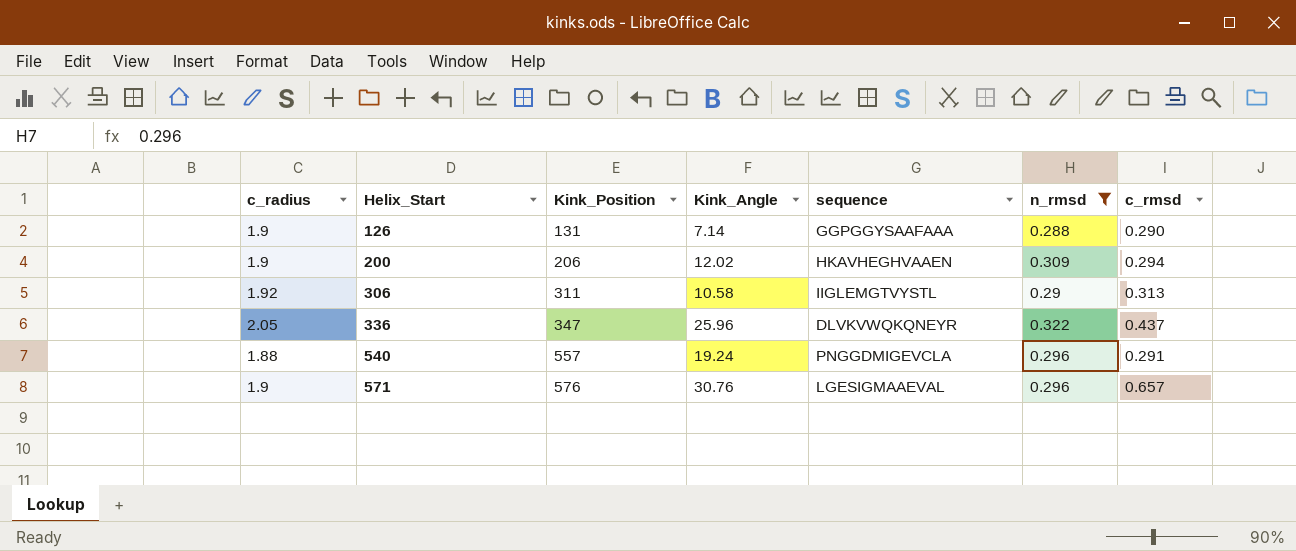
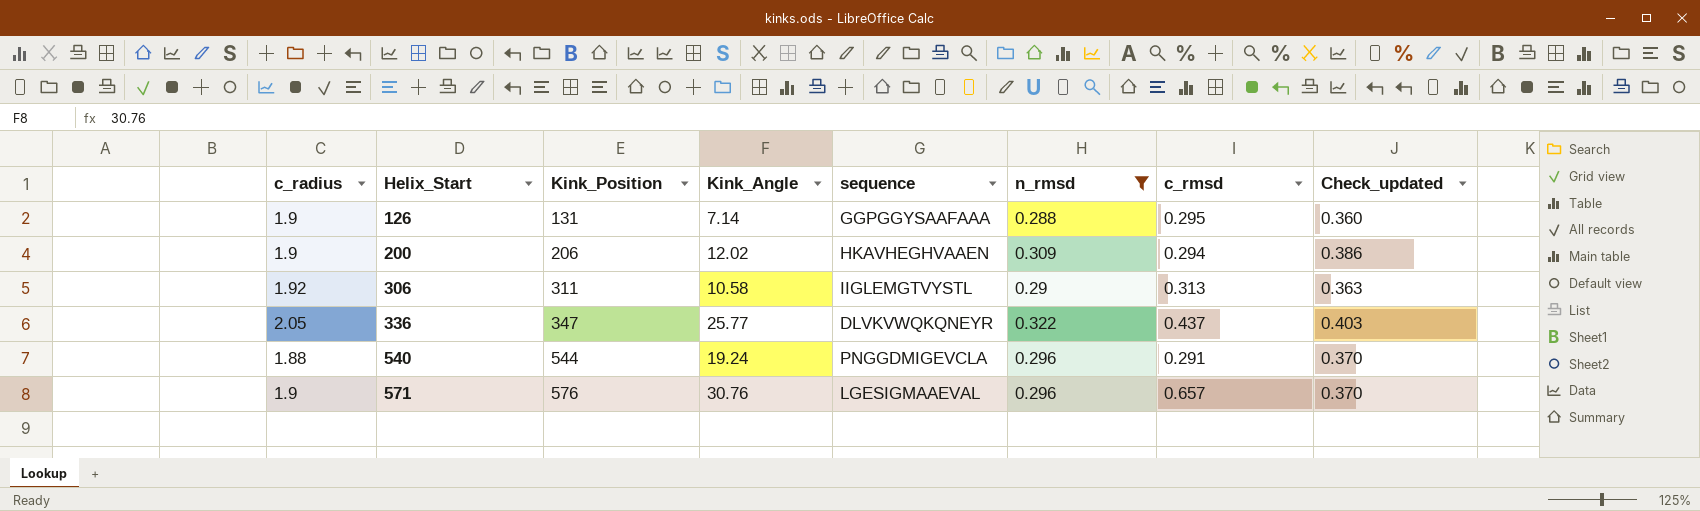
column Check_updated | formula: none -> [n_rmsd] * 1.25
126 | c_rmsd: 0.290 -> 0.295
336 | Kink_Angle: 25.96 -> 25.77
540 | Kink_Position: 557 -> 544

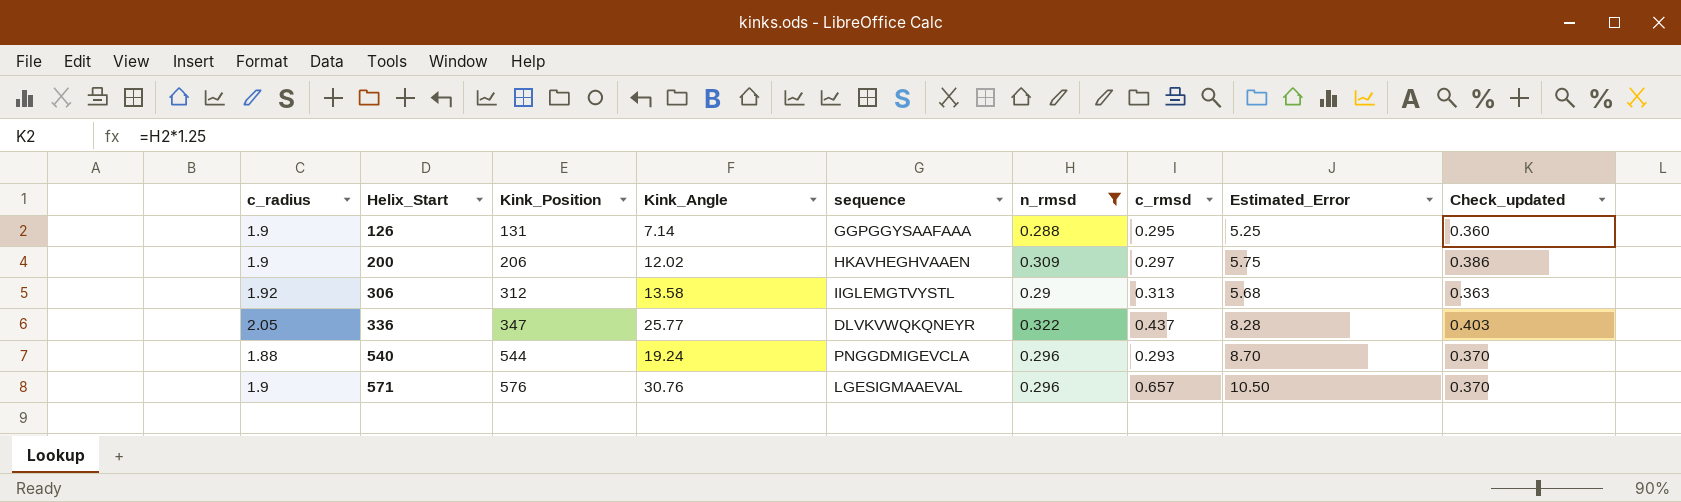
column Estimated_Error | position: none -> 8
200 | c_rmsd: 0.294 -> 0.297
306 | Kink_Position: 311 -> 312
306 | Kink_Angle: 10.58 -> 13.58
540 | c_rmsd: 0.291 -> 0.293

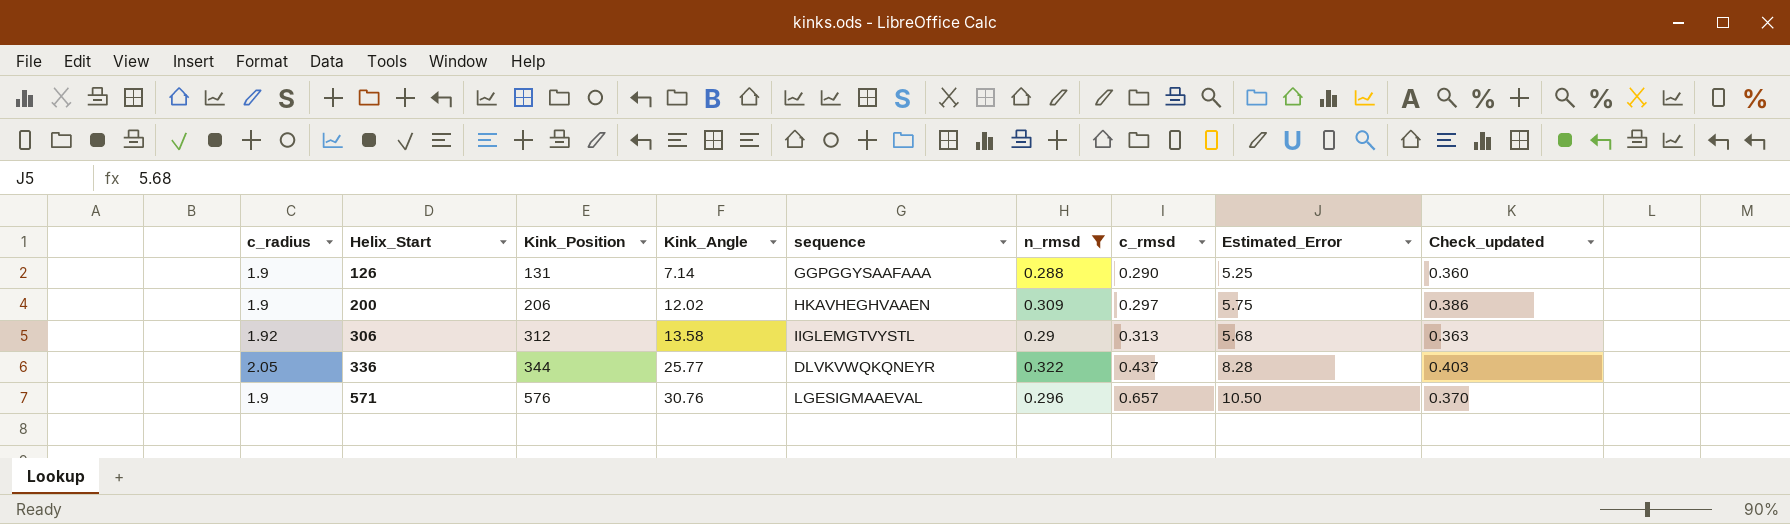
row 540: 1.88 | 544 | 19.24 | PNGGDMIGEVCLA | 0.296 | 0.293 | 8.70 | 0.370 -> none
126 | c_rmsd: 0.295 -> 0.290
336 | Kink_Position: 347 -> 344

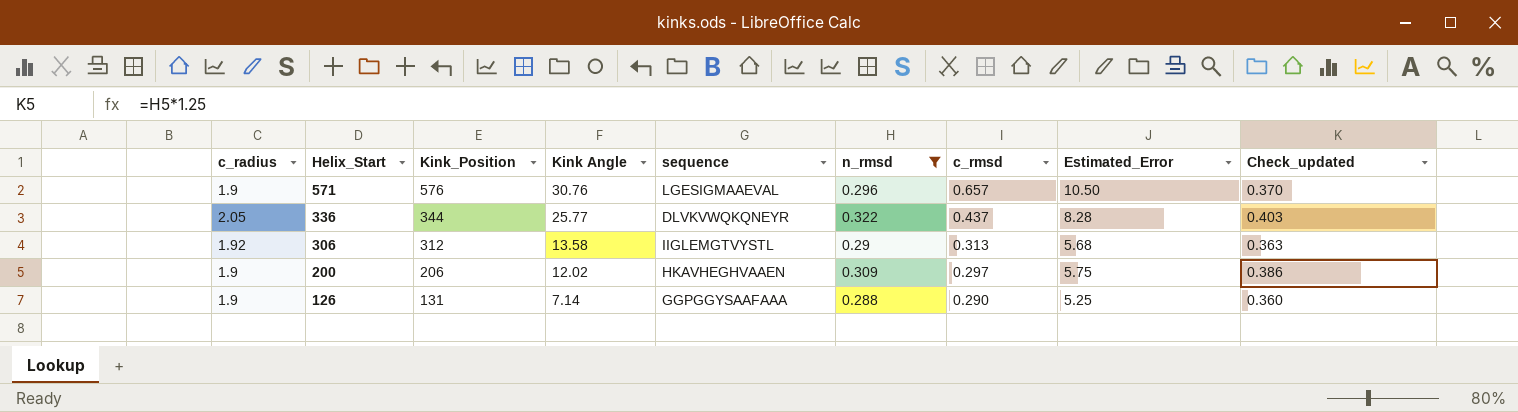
row order: Helix_Start ascending -> Helix_Start descending
column name: Kink_Angle -> Kink Angle

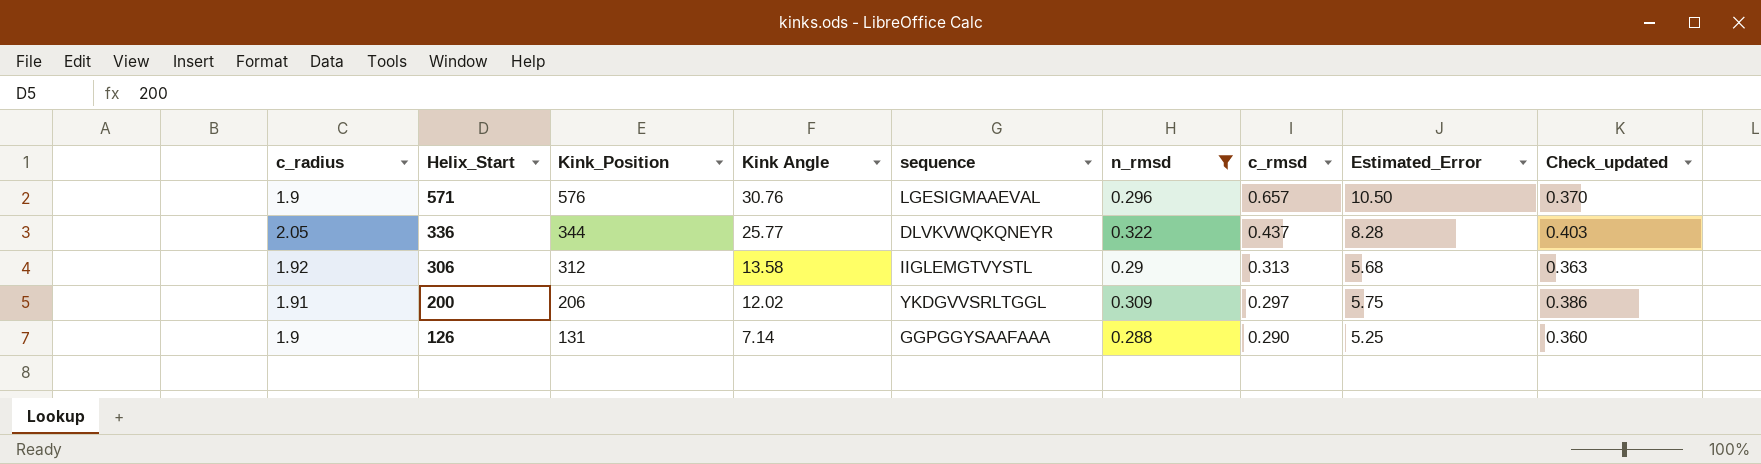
200 | c_radius: 1.9 -> 1.91
200 | sequence: HKAVHEGHVAAEN -> YKDGVVSRLTGGL

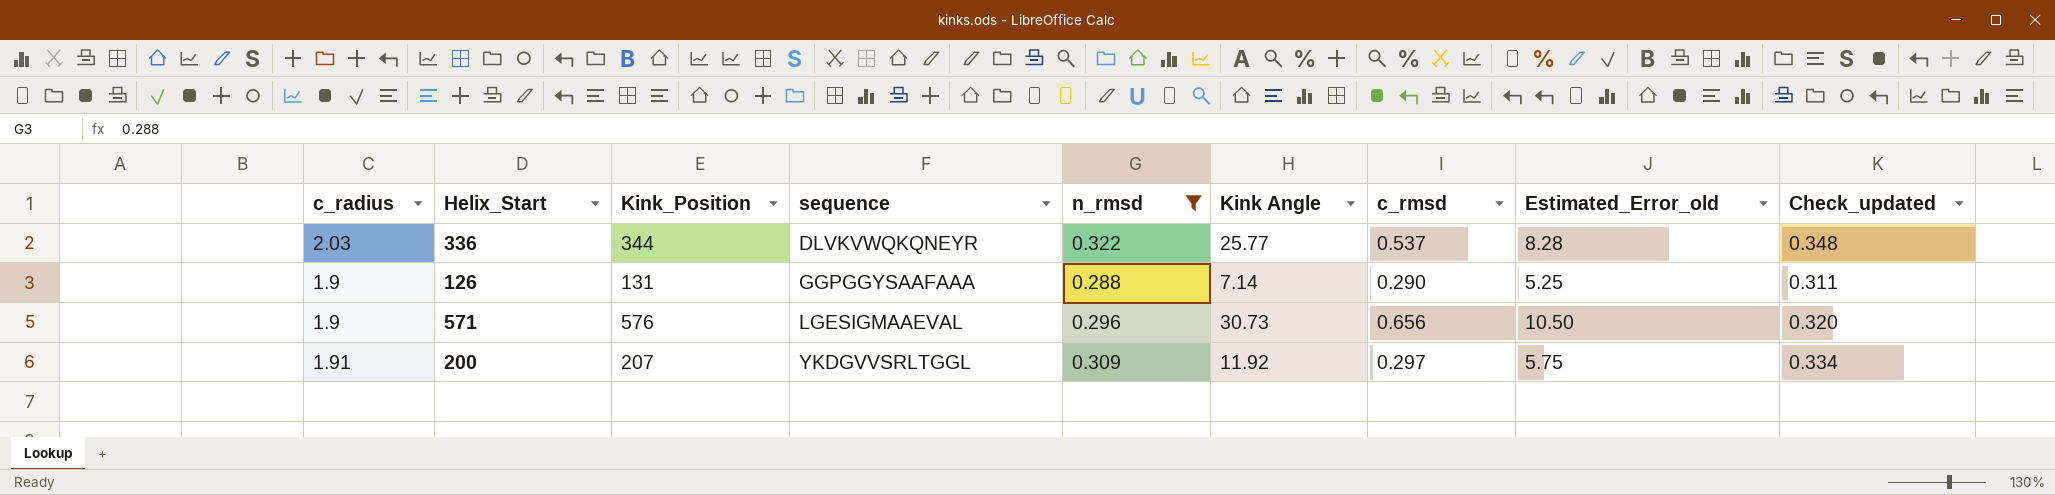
row order: Helix_Start descending -> sequence ascending
column Kink Angle | position: 4 -> 6
column name: Estimated_Error -> Estimated_Error_old
column Check_updated | formula: [n_rmsd] * 1.25 -> [n_rmsd] * 1.08
row 306: 1.92 | 312 | 13.58 | IIGLEMGTVYSTL | 0.29 | 0.313 | 5.68 | 0.363 -> none
336 | c_radius: 2.05 -> 2.03
336 | c_rmsd: 0.437 -> 0.537
571 | Kink Angle: 30.76 -> 30.73
571 | c_rmsd: 0.657 -> 0.656
200 | Kink_Position: 206 -> 207
200 | Kink Angle: 12.02 -> 11.92

